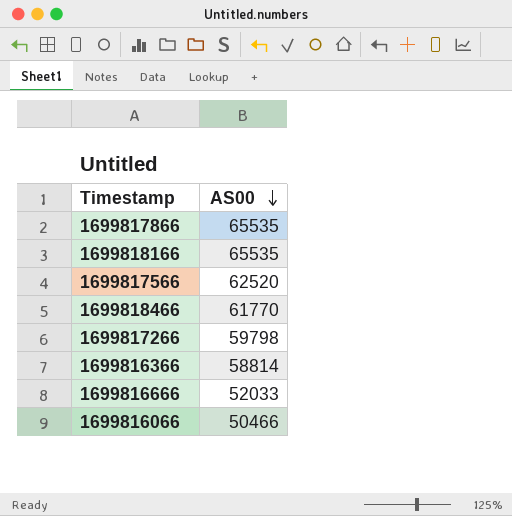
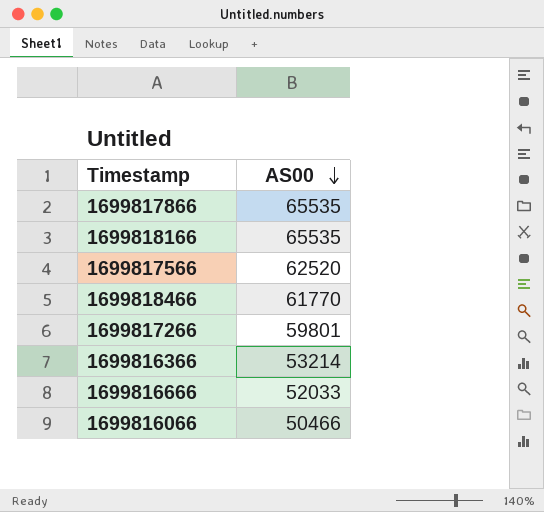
1699817266 | AS00: 59798 -> 59801
1699816366 | AS00: 58814 -> 53214

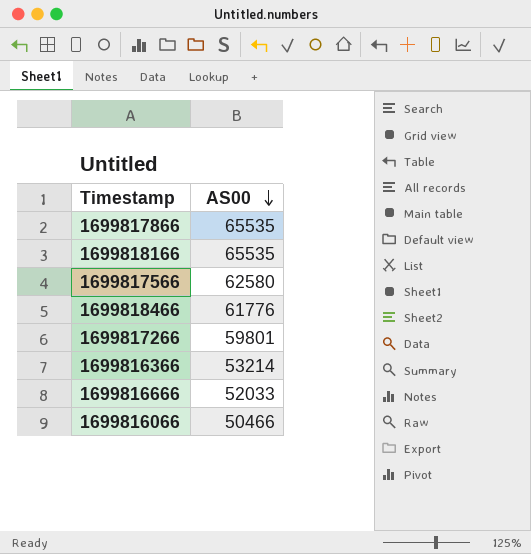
1699817566 | AS00: 62520 -> 62580
1699818466 | AS00: 61770 -> 61776

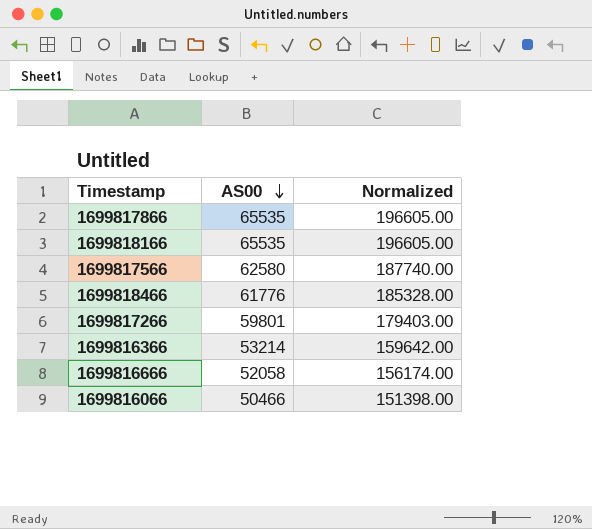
column Normalized | formula: none -> [AS00] * 3
1699816666 | AS00: 52033 -> 52058

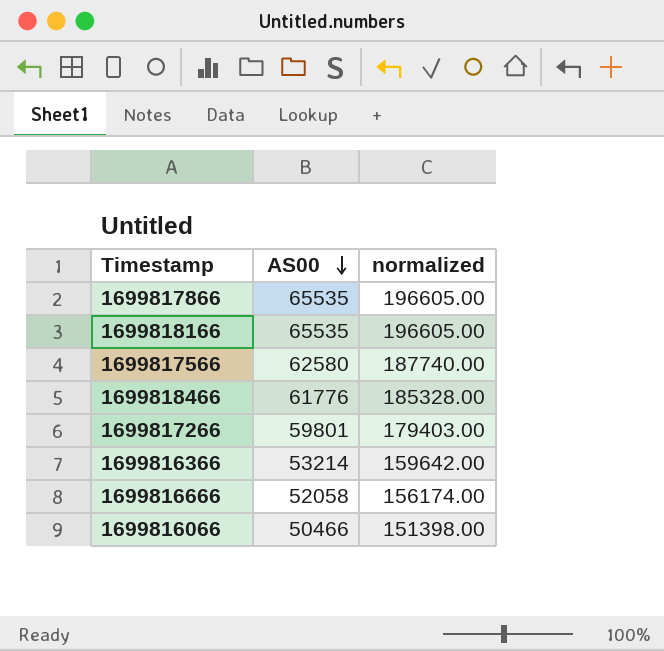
column name: Normalized -> normalized

